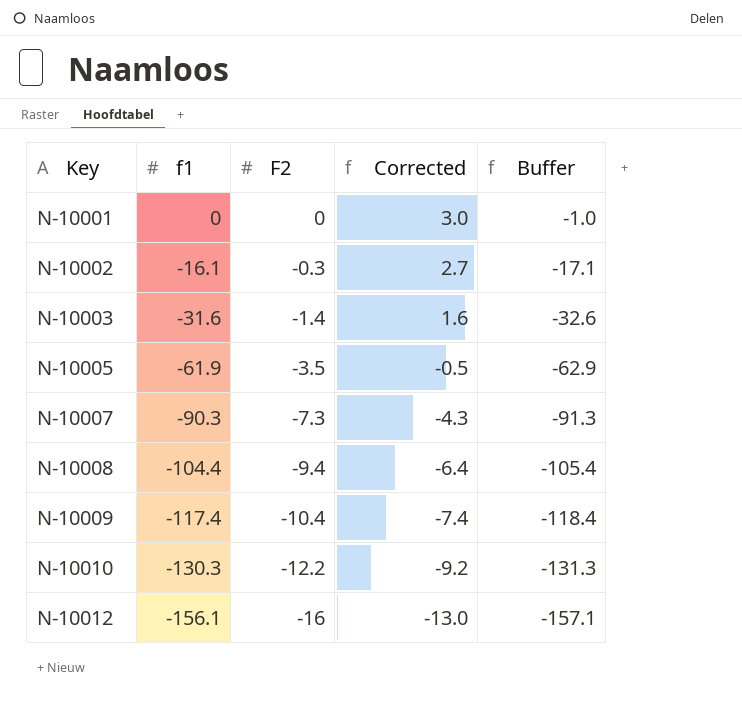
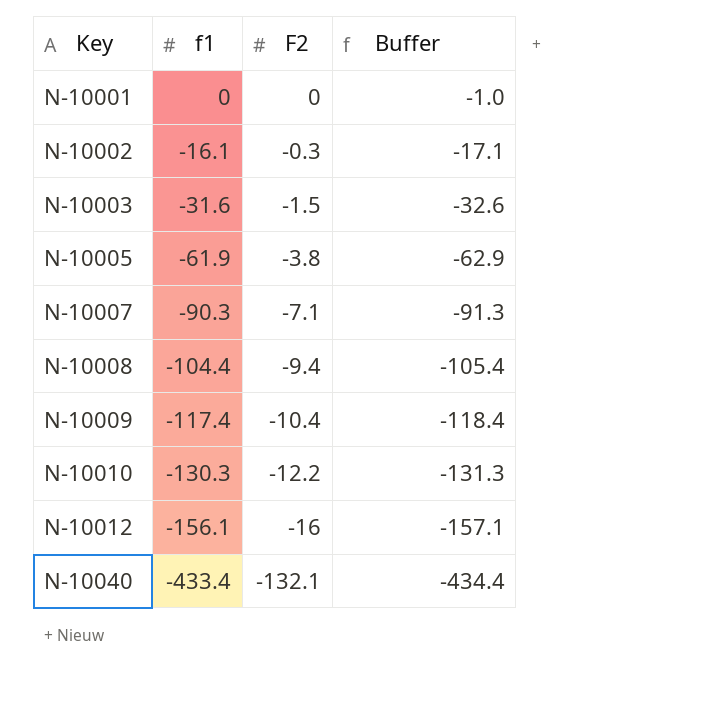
column Corrected | formula: [F2] + 3 -> none
N-10003 | F2: -1.4 -> -1.5
N-10005 | F2: -3.5 -> -3.8
N-10007 | F2: -7.3 -> -7.1
row N-10040: none -> -433.4 | -132.1 | -434.4

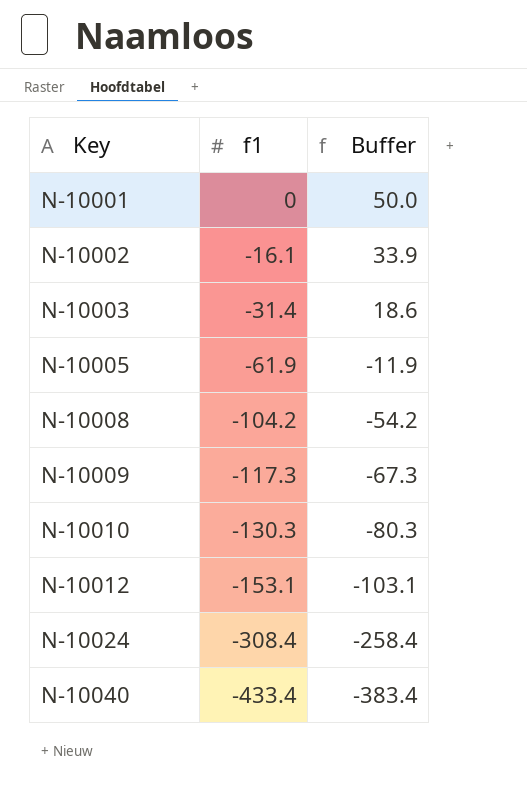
column F2 | position: 3 -> none
column Buffer | formula: [f1] - 1 -> [f1] + 50
row N-10007: -90.3 | -7.1 | -91.3 -> none
N-10003 | f1: -31.6 -> -31.4
N-10008 | f1: -104.4 -> -104.2
N-10009 | f1: -117.4 -> -117.3
N-10012 | f1: -156.1 -> -153.1
row N-10024: none -> -308.4 | -258.4

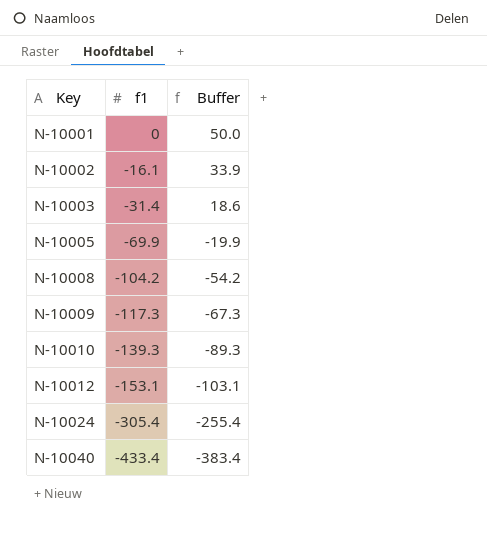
N-10005 | f1: -61.9 -> -69.9
N-10005 | Buffer: -11.9 -> -19.9
N-10010 | f1: -130.3 -> -139.3
N-10010 | Buffer: -80.3 -> -89.3
N-10024 | f1: -308.4 -> -305.4
N-10024 | Buffer: -258.4 -> -255.4

